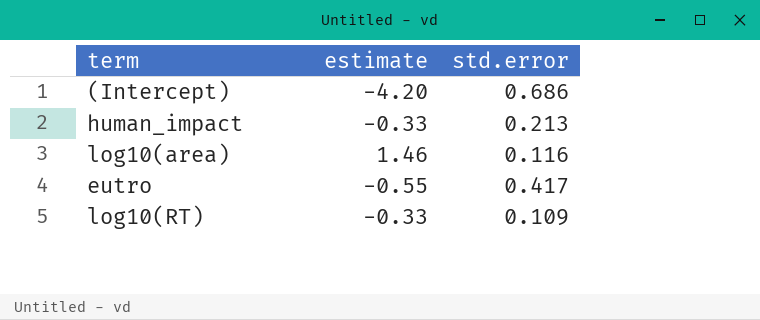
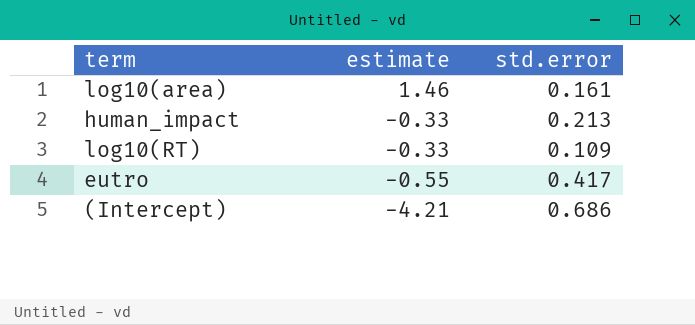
row order: none -> estimate descending
log10(area) | std.error: 0.116 -> 0.161
(Intercept) | estimate: -4.20 -> -4.21

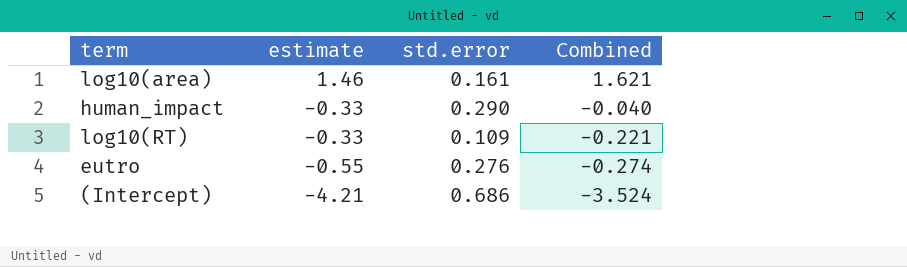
column Combined | formula: none -> [estimate] + [std.error]
human_impact | std.error: 0.213 -> 0.290
eutro | std.error: 0.417 -> 0.276

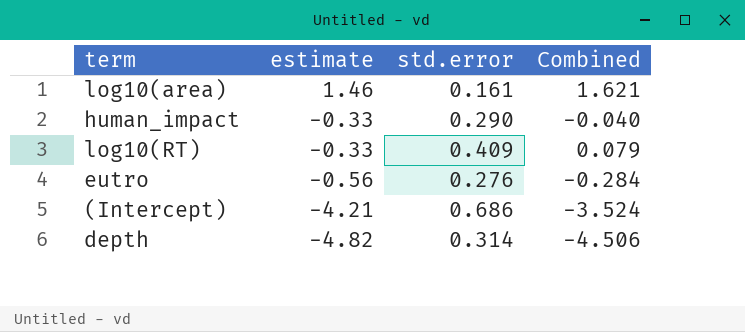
log10(RT) | std.error: 0.109 -> 0.409
log10(RT) | Combined: -0.221 -> 0.079
eutro | estimate: -0.55 -> -0.56
eutro | Combined: -0.274 -> -0.284
row depth: none -> -4.82 | 0.314 | -4.506

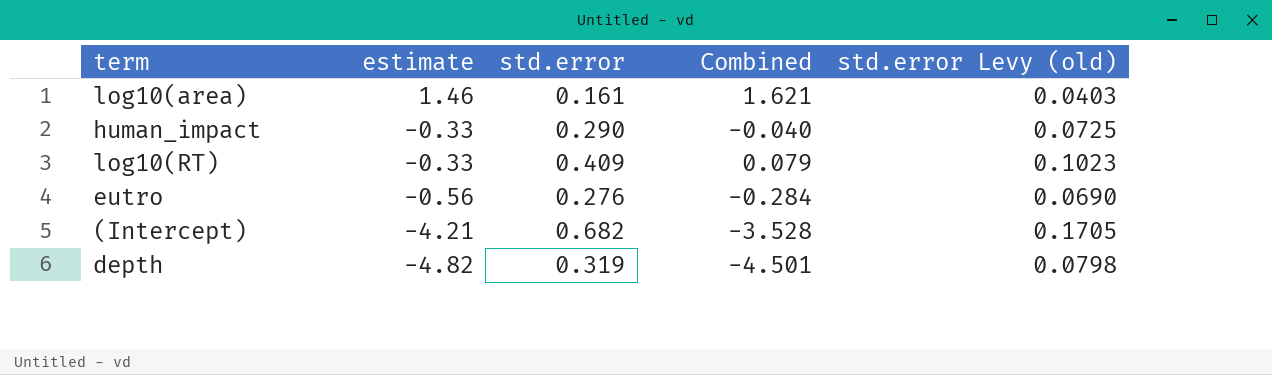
column std.error Levy (old) | formula: none -> [std.error] * 0.25
(Intercept) | std.error: 0.686 -> 0.682
(Intercept) | Combined: -3.524 -> -3.528
depth | std.error: 0.314 -> 0.319
depth | Combined: -4.506 -> -4.501

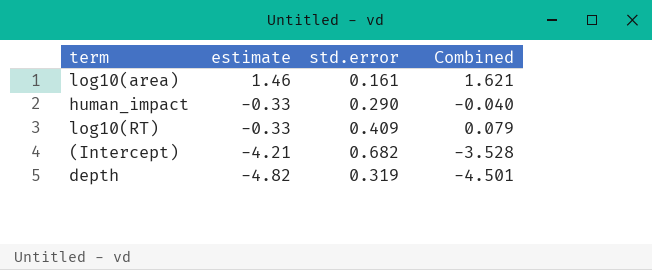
column std.error Levy (old) | formula: [std.error] * 0.25 -> none
row eutro: -0.56 | 0.276 | -0.284 | 0.0690 -> none

